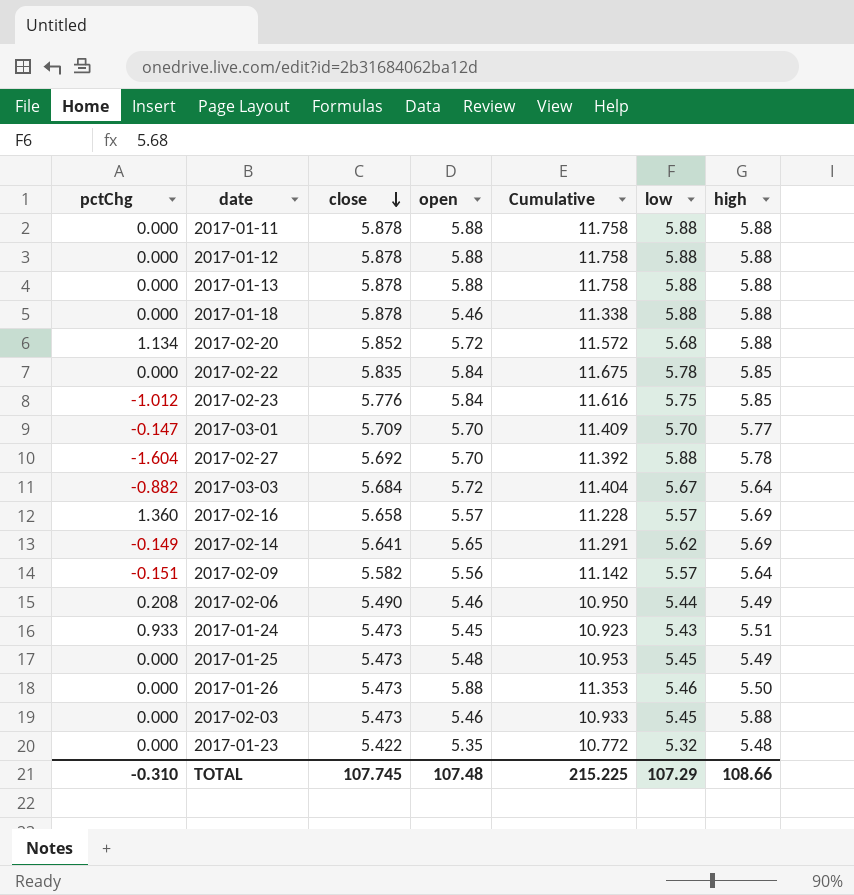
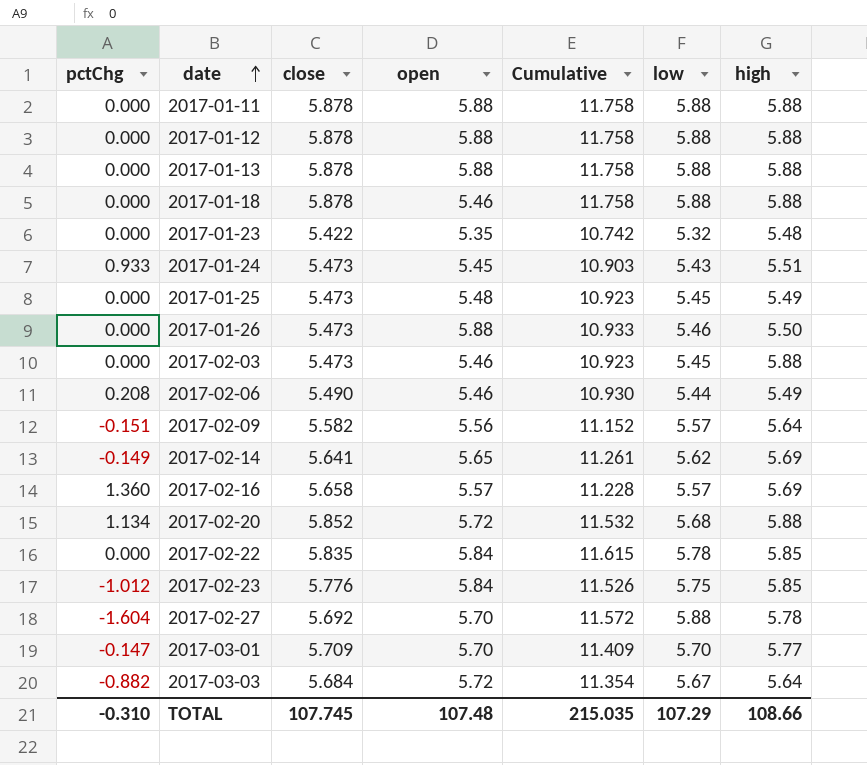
row order: close descending -> date ascending
column Cumulative | formula: [close] + [open] -> [close] + [low]
TOTAL | Cumulative: 215.225 -> 215.035

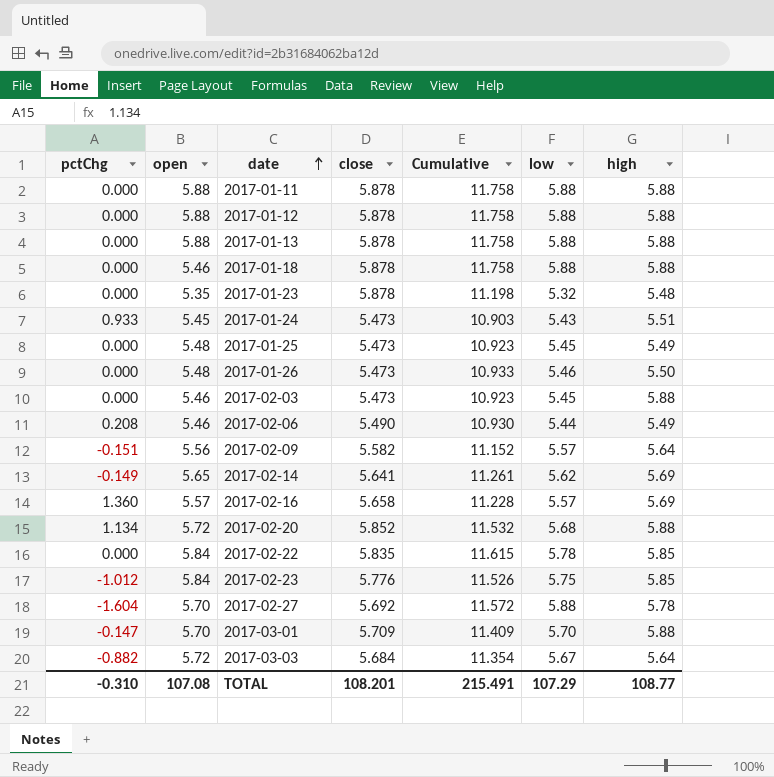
column open | position: 4 -> 2
2017-01-23 | close: 5.422 -> 5.878
2017-01-23 | Cumulative: 10.742 -> 11.198
2017-01-26 | open: 5.88 -> 5.48
2017-03-01 | high: 5.77 -> 5.88
TOTAL | open: 107.48 -> 107.08
TOTAL | close: 107.745 -> 108.201
TOTAL | Cumulative: 215.035 -> 215.491
TOTAL | high: 108.66 -> 108.77

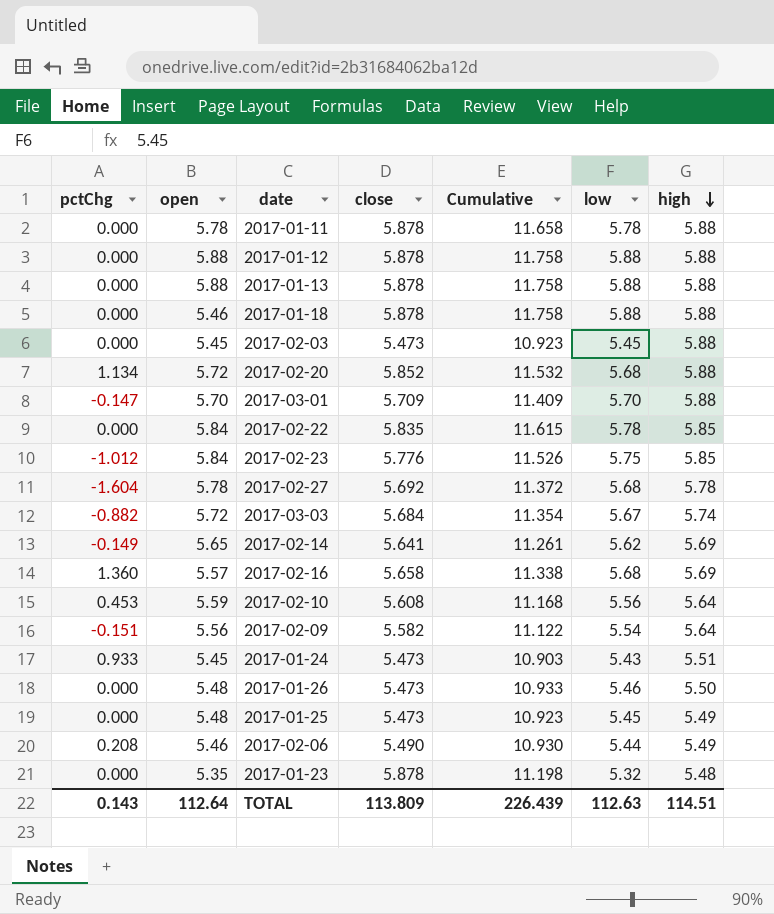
row order: date ascending -> high descending
2017-01-11 | open: 5.88 -> 5.78
2017-01-11 | Cumulative: 11.758 -> 11.658
2017-01-11 | low: 5.88 -> 5.78
2017-02-03 | open: 5.46 -> 5.45
2017-02-27 | open: 5.70 -> 5.78
2017-02-27 | Cumulative: 11.572 -> 11.372
2017-02-27 | low: 5.88 -> 5.68
2017-03-03 | high: 5.64 -> 5.74
2017-02-16 | Cumulative: 11.228 -> 11.338
2017-02-16 | low: 5.57 -> 5.68
row 2017-02-10: none -> 0.453 | 5.59 | 5.608 | 11.168 | 5.56 | 5.64
2017-02-09 | Cumulative: 11.152 -> 11.122
2017-02-09 | low: 5.57 -> 5.54
TOTAL | pctChg: -0.310 -> 0.143
TOTAL | open: 107.08 -> 112.64
TOTAL | close: 108.201 -> 113.809
TOTAL | Cumulative: 215.491 -> 226.439
TOTAL | low: 107.29 -> 112.63
TOTAL | high: 108.77 -> 114.51

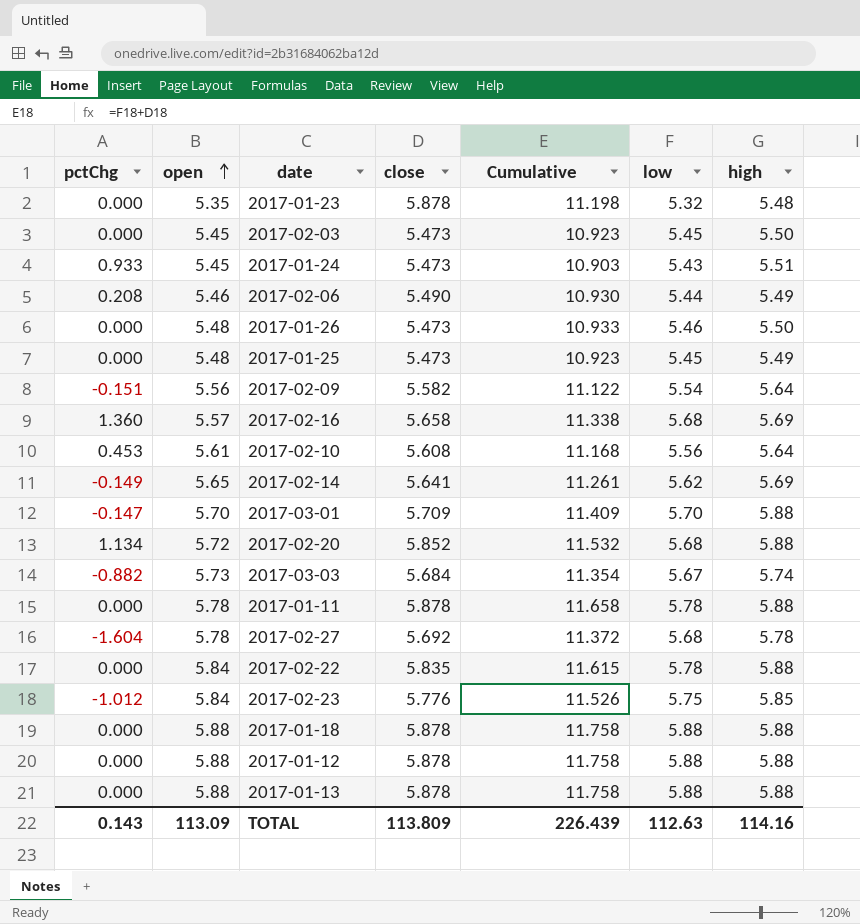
row order: high descending -> open ascending
2017-02-03 | high: 5.88 -> 5.50
2017-02-10 | open: 5.59 -> 5.61
2017-03-03 | open: 5.72 -> 5.73
2017-02-22 | high: 5.85 -> 5.88
2017-01-18 | open: 5.46 -> 5.88
TOTAL | open: 112.64 -> 113.09
TOTAL | high: 114.51 -> 114.16

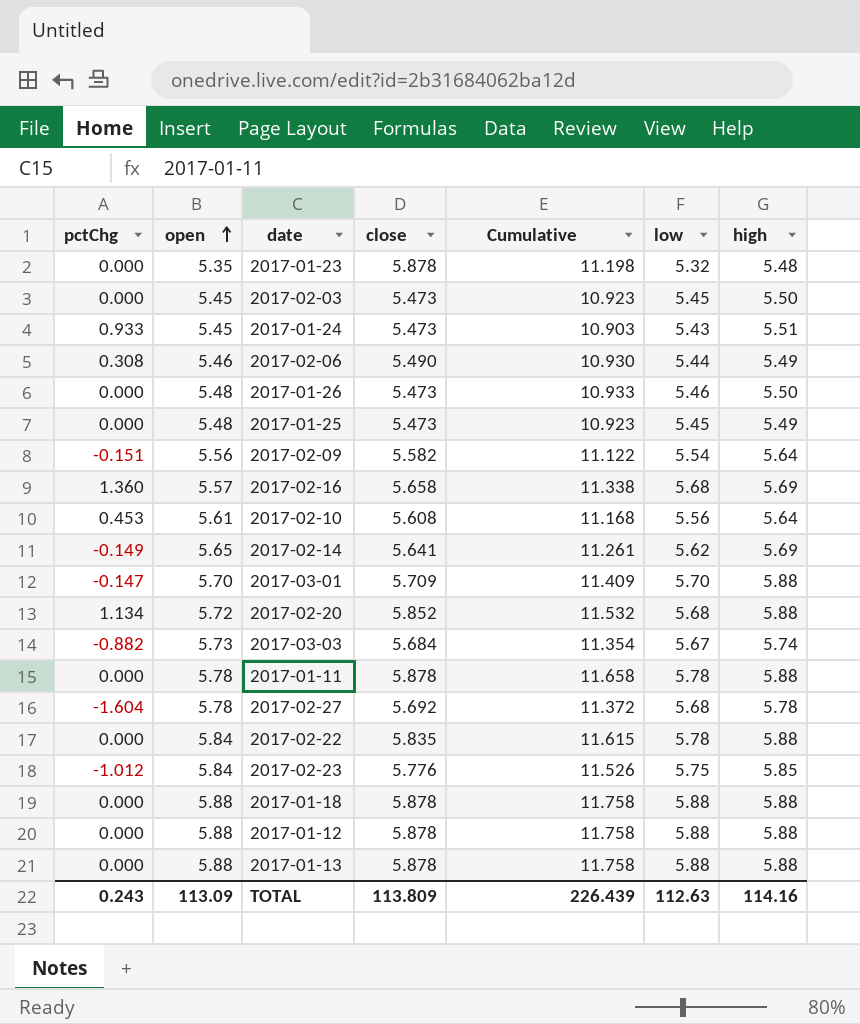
2017-02-06 | pctChg: 0.208 -> 0.308
TOTAL | pctChg: 0.143 -> 0.243

